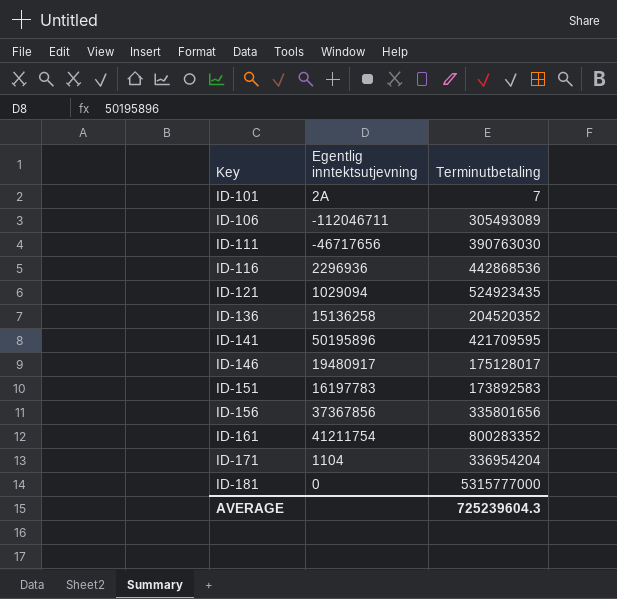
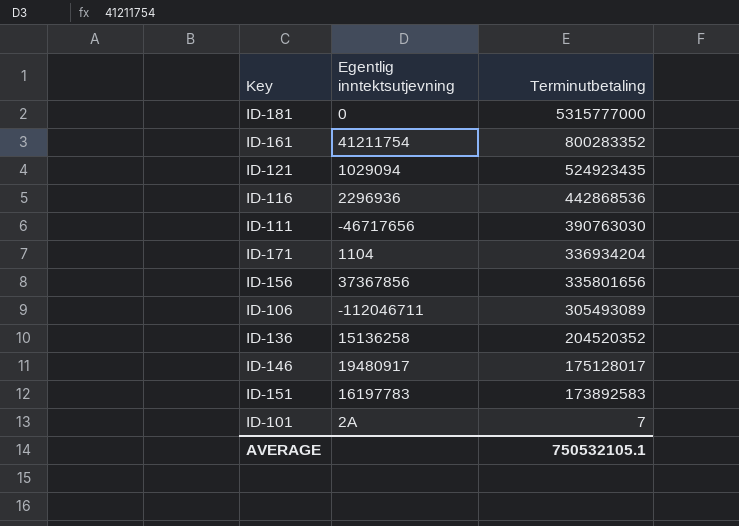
row order: Key ascending -> Terminutbetaling descending
row ID-141: 50195896 | 421709595 -> none
ID-171 | Terminutbetaling: 336954204 -> 336934204
AVERAGE | Terminutbetaling: 725239604.3 -> 750532105.1

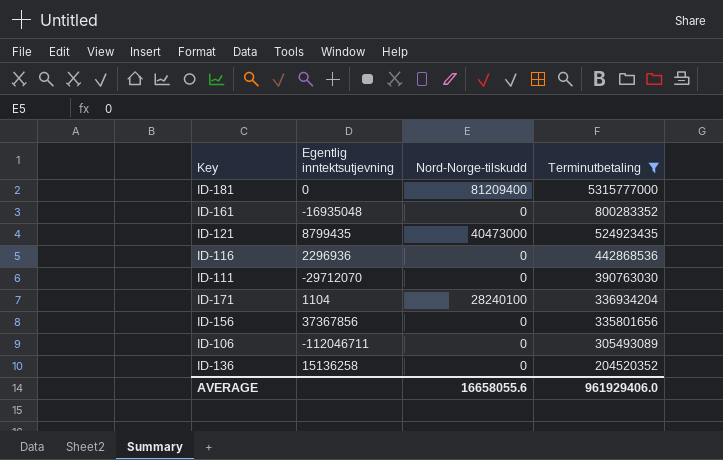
filter: none -> Terminutbetaling >= 204520352
column Nord-Norge-tilskudd | position: none -> 3
ID-161 | Egentlig inntektsutjevning: 41211754 -> -16935048
ID-121 | Egentlig inntektsutjevning: 1029094 -> 8799435
ID-111 | Egentlig inntektsutjevning: -46717656 -> -29712070
AVERAGE | Terminutbetaling: 750532105.1 -> 961929406.0

